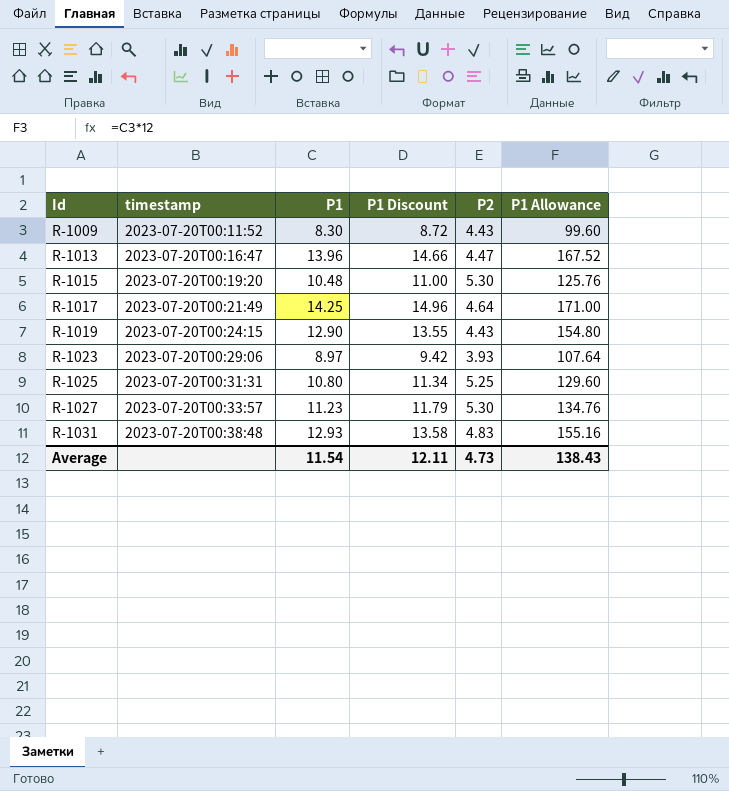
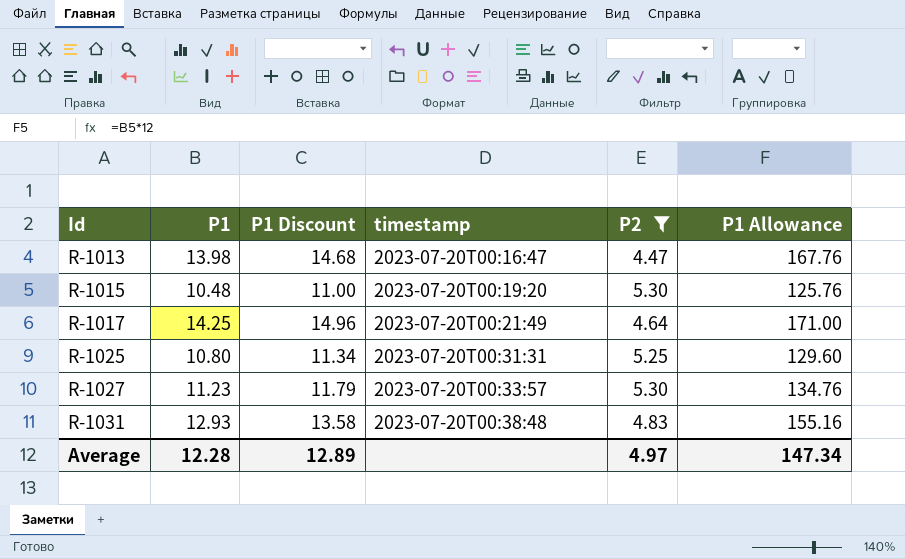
filter: none -> P2 >= 4.47
column timestamp | position: 2 -> 4
R-1013 | P1: 13.96 -> 13.98
R-1013 | P1 Discount: 14.66 -> 14.68
R-1013 | P1 Allowance: 167.52 -> 167.76
Average | P1: 11.54 -> 12.28
Average | P1 Discount: 12.11 -> 12.89
Average | P2: 4.73 -> 4.97
Average | P1 Allowance: 138.43 -> 147.34

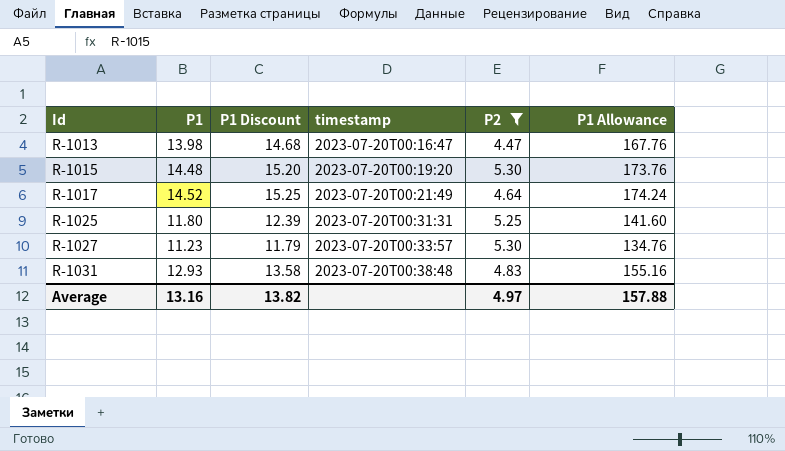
R-1015 | P1: 10.48 -> 14.48
R-1015 | P1 Discount: 11.00 -> 15.20
R-1015 | P1 Allowance: 125.76 -> 173.76
R-1017 | P1: 14.25 -> 14.52
R-1017 | P1 Discount: 14.96 -> 15.25
R-1017 | P1 Allowance: 171.00 -> 174.24
R-1025 | P1: 10.80 -> 11.80
R-1025 | P1 Discount: 11.34 -> 12.39
R-1025 | P1 Allowance: 129.60 -> 141.60
Average | P1: 12.28 -> 13.16
Average | P1 Discount: 12.89 -> 13.82
Average | P1 Allowance: 147.34 -> 157.88

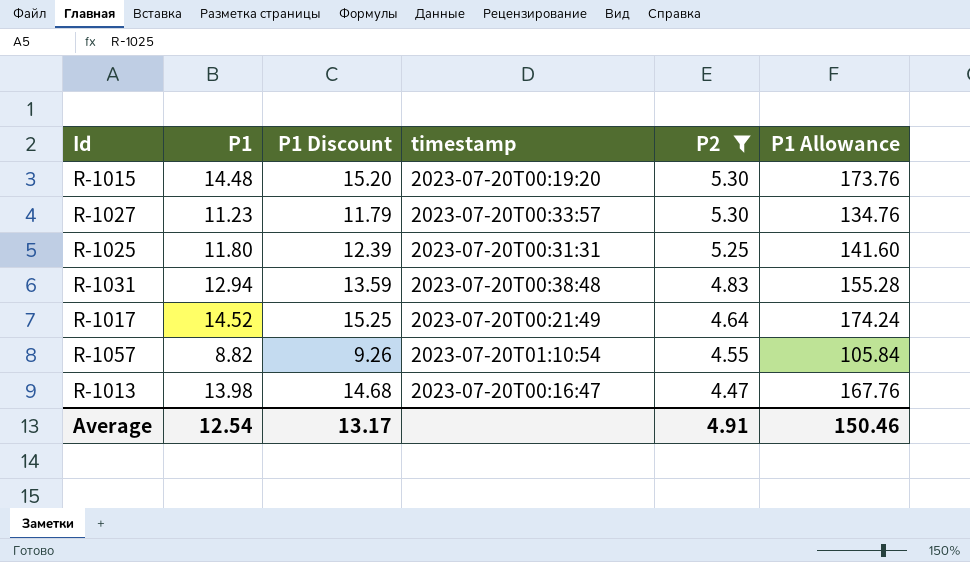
row order: Id ascending -> P2 descending
R-1031 | P1: 12.93 -> 12.94
R-1031 | P1 Discount: 13.58 -> 13.59
R-1031 | P1 Allowance: 155.16 -> 155.28
row R-1057: none -> 8.82 | 9.26 | 2023-07-20T01:10:54 | 4.55 | 105.84
Average | P1: 13.16 -> 12.54
Average | P1 Discount: 13.82 -> 13.17
Average | P2: 4.97 -> 4.91
Average | P1 Allowance: 157.88 -> 150.46

